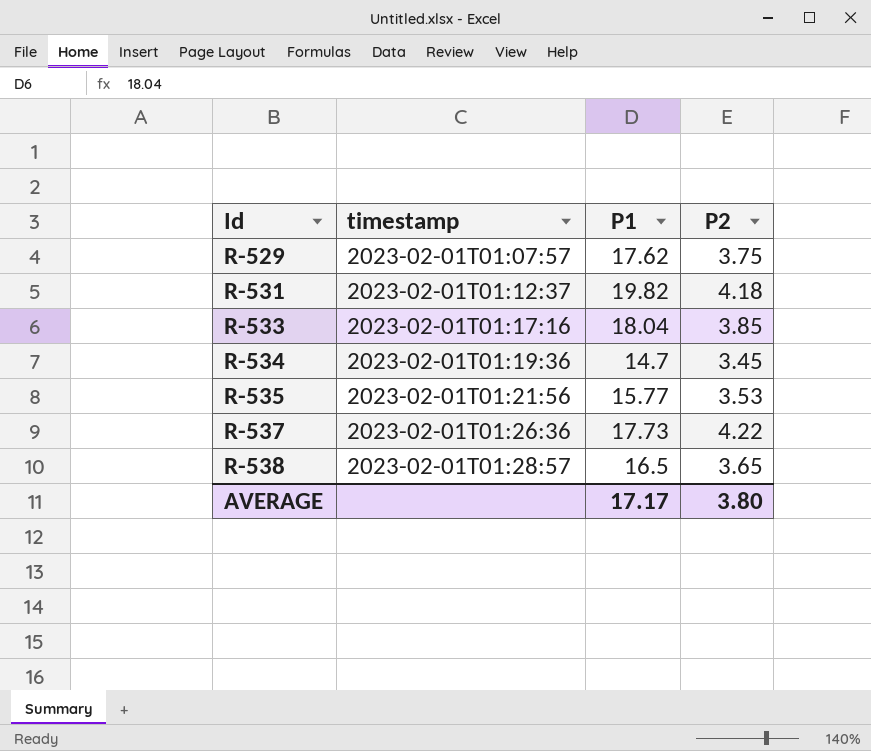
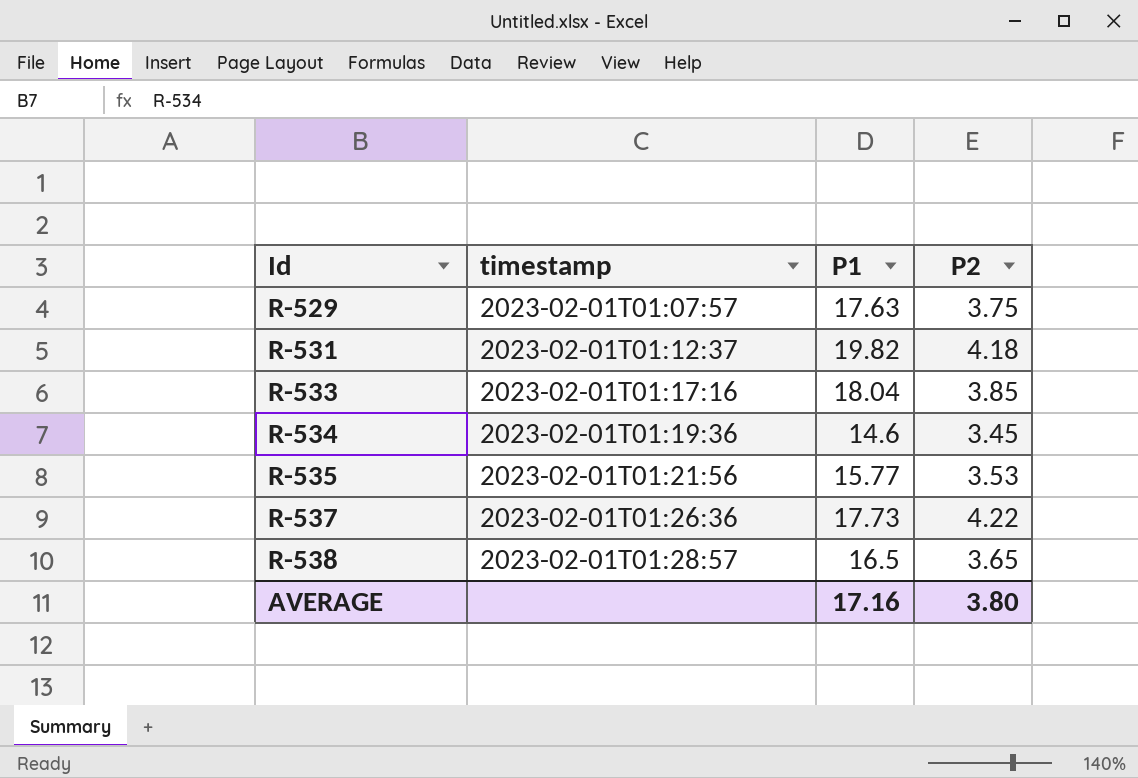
R-529 | P1: 17.62 -> 17.63
R-534 | P1: 14.7 -> 14.6
AVERAGE | P1: 17.17 -> 17.16

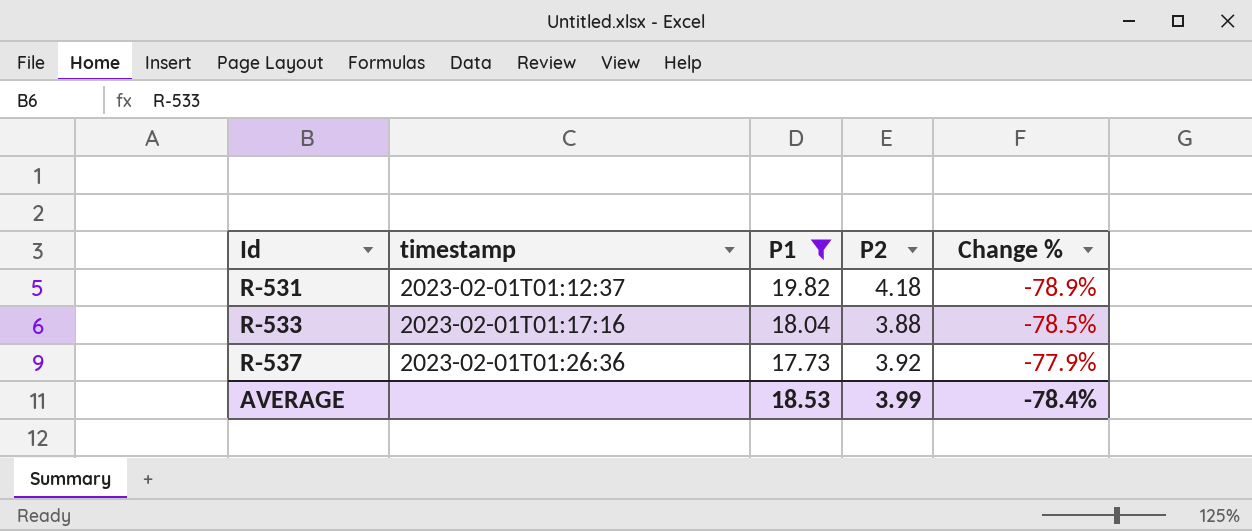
filter: none -> P1 >= 17.73
column Change % | formula: none -> ([P2] - [P1]) / [P1]
R-533 | P2: 3.85 -> 3.88
R-537 | P2: 4.22 -> 3.92
AVERAGE | P1: 17.16 -> 18.53
AVERAGE | P2: 3.80 -> 3.99

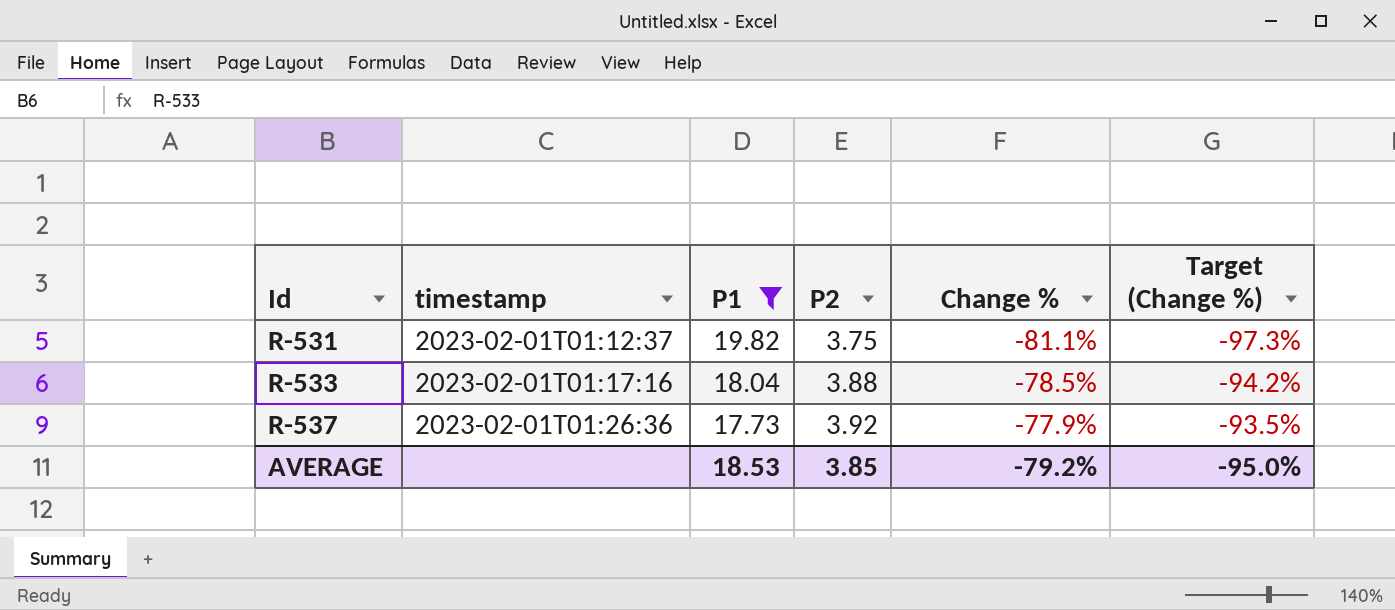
column Target (Change %) | formula: none -> [Change %] * 1.2
R-531 | P2: 4.18 -> 3.75
R-531 | Change %: -78.9% -> -81.1%
AVERAGE | P2: 3.99 -> 3.85
AVERAGE | Change %: -78.4% -> -79.2%

